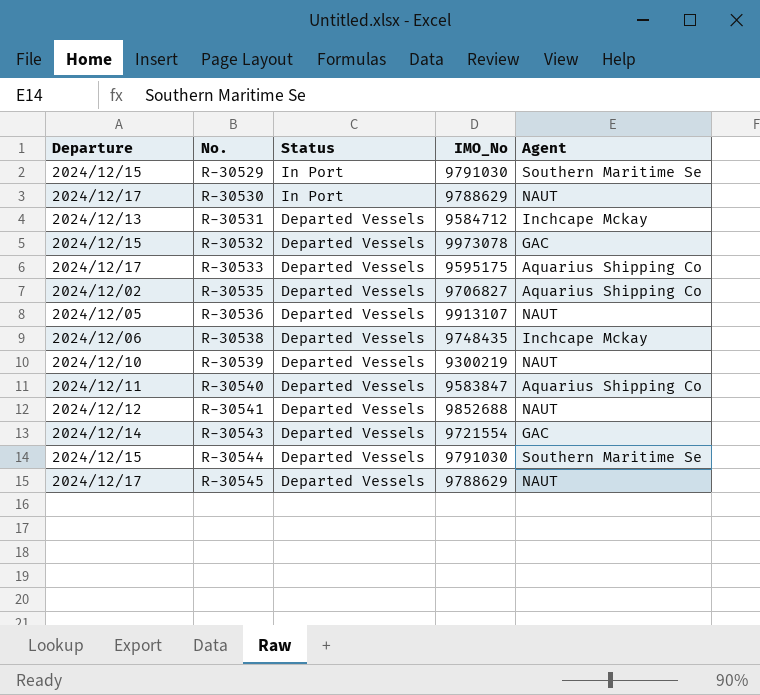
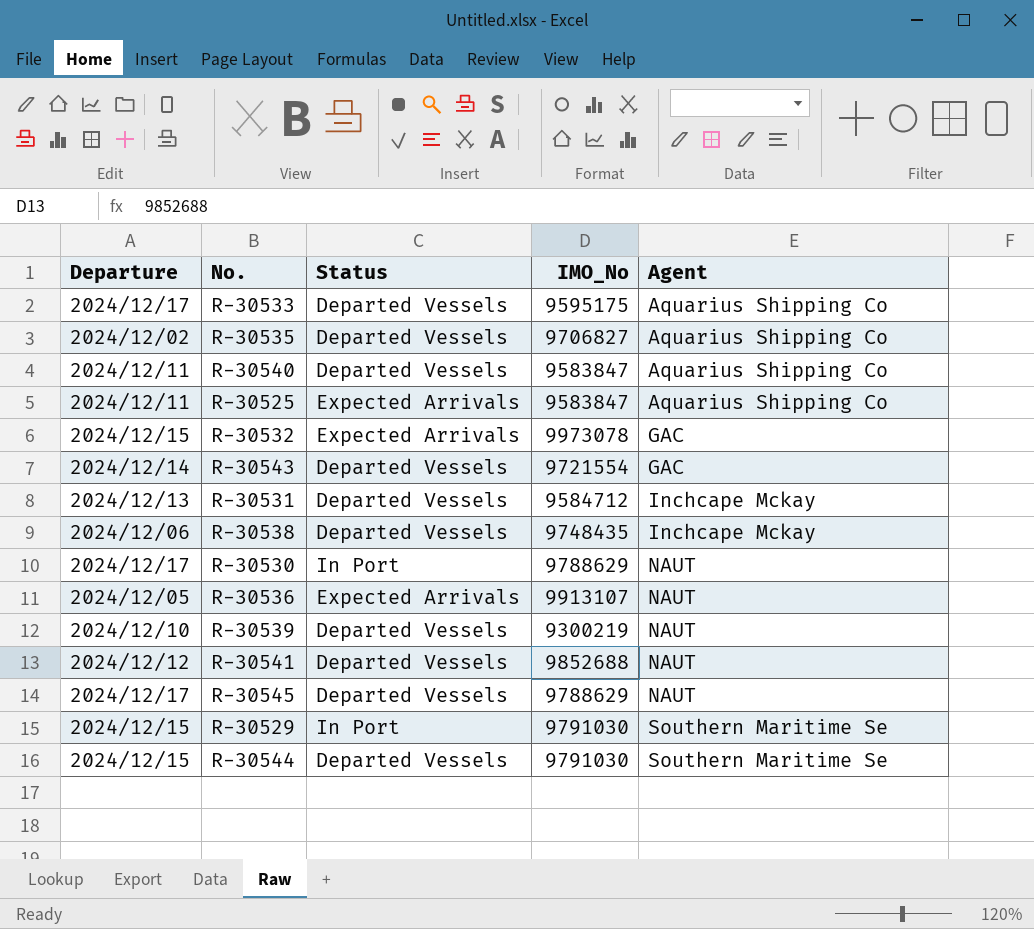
row order: No. ascending -> Agent ascending
row R-30525: none -> 2024/12/11 | Expected Arrivals | 9583847 | Aquarius Shipping Co
R-30532 | Status: Departed Vessels -> Expected Arrivals
R-30536 | Status: Departed Vessels -> Expected Arrivals

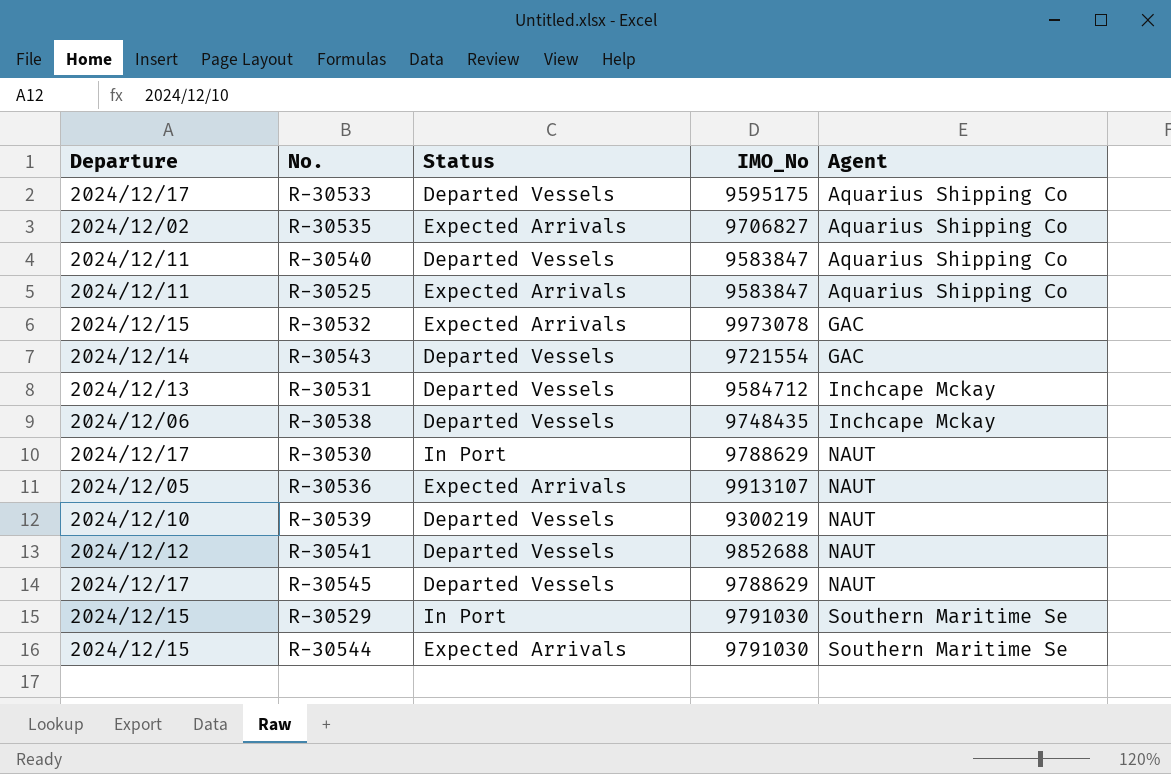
R-30535 | Status: Departed Vessels -> Expected Arrivals
R-30544 | Status: Departed Vessels -> Expected Arrivals

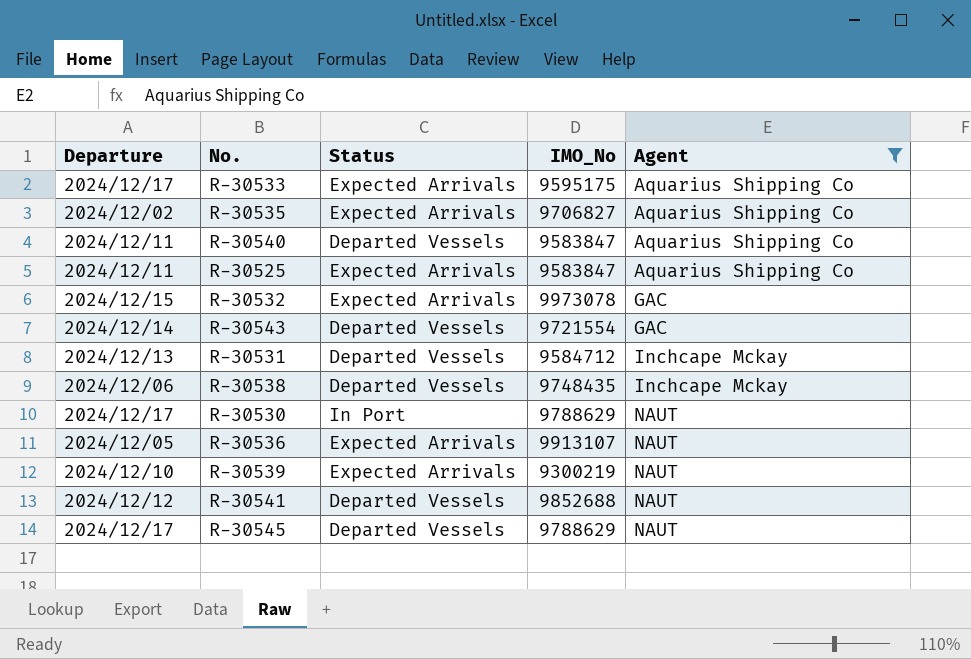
filter: none -> Agent != Southern Maritime Se
R-30533 | Status: Departed Vessels -> Expected Arrivals
R-30539 | Status: Departed Vessels -> Expected Arrivals

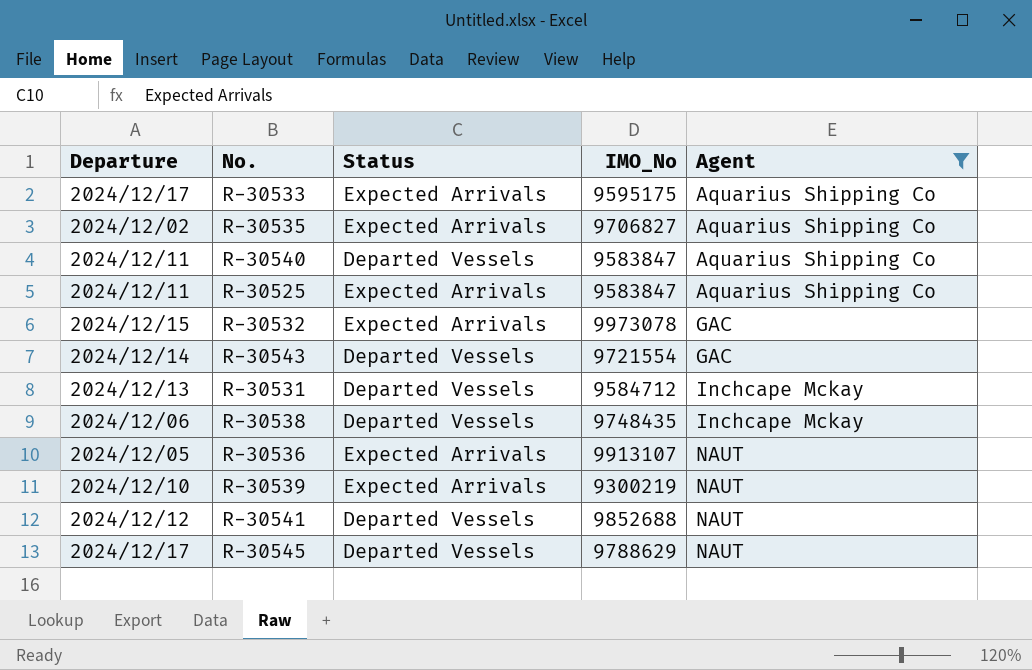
row R-30530: 2024/12/17 | In Port | 9788629 | NAUT -> none

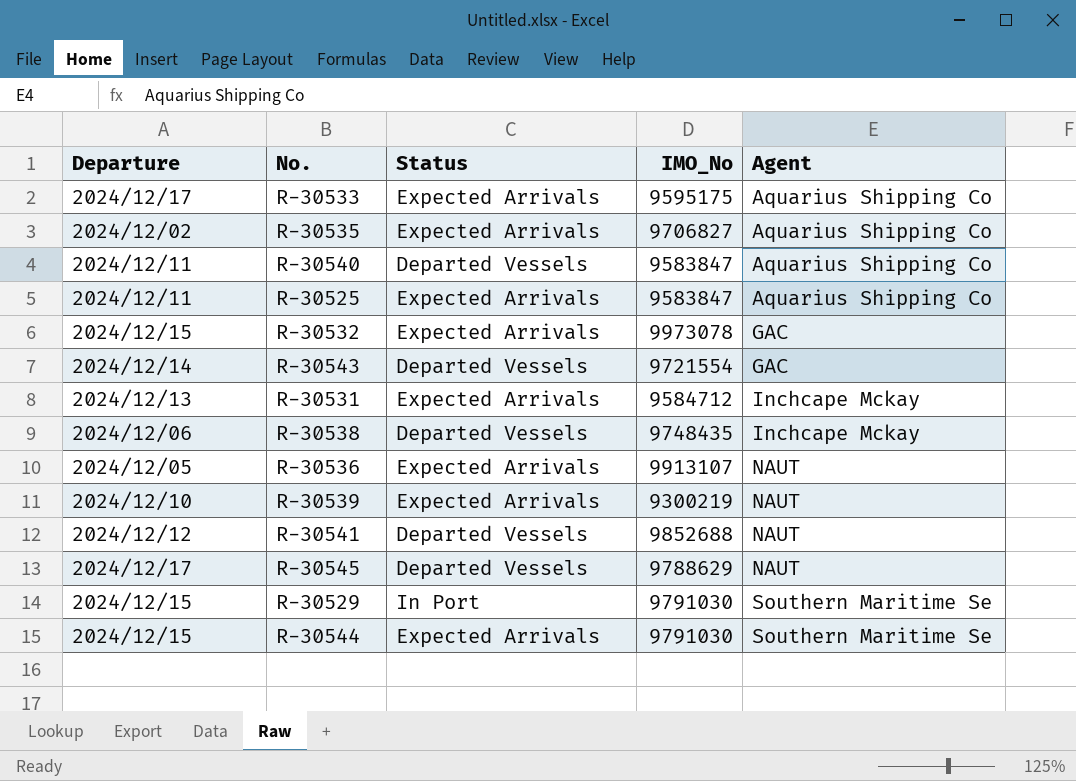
filter: Agent != Southern Maritime Se -> none
R-30531 | Status: Departed Vessels -> Expected Arrivals

